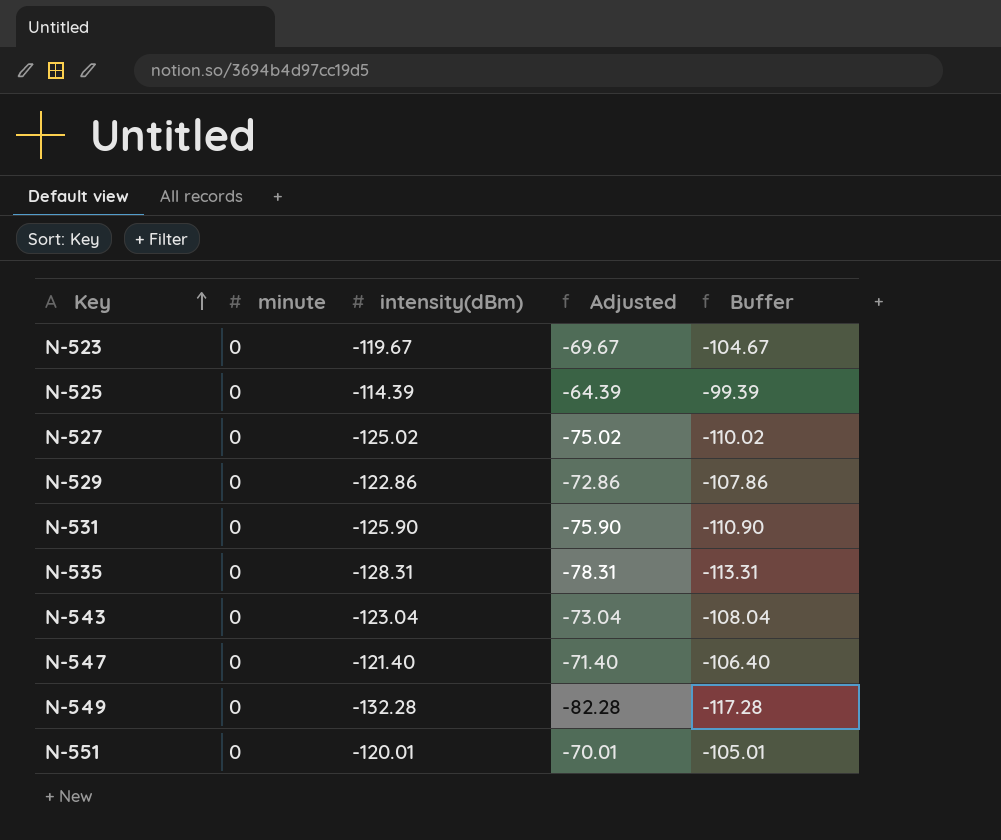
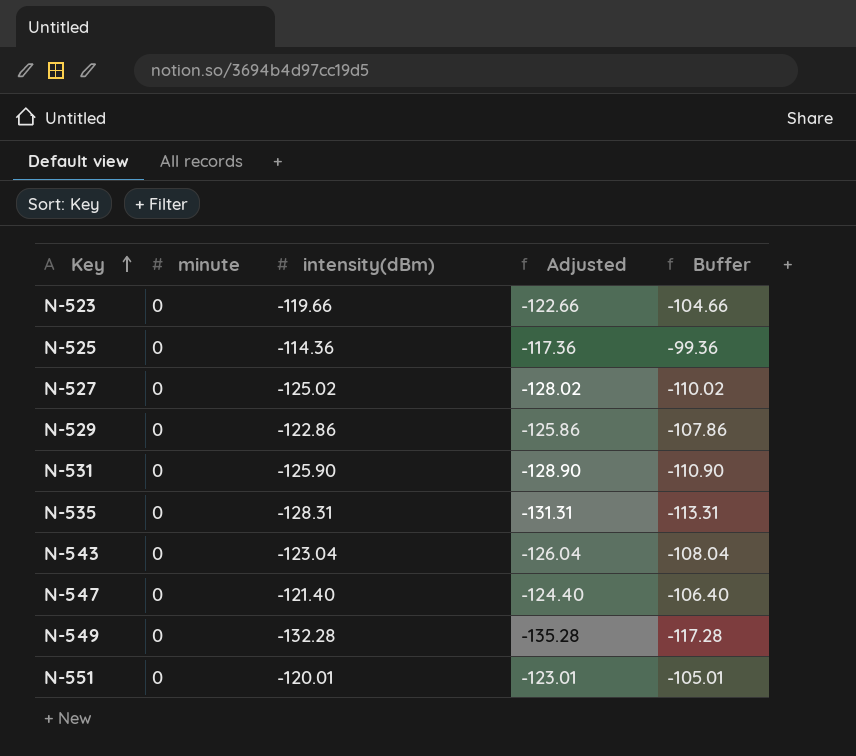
column Adjusted | formula: [intensity(dBm)] + 50 -> [intensity(dBm)] - 3
N-523 | intensity(dBm): -119.67 -> -119.66
N-523 | Buffer: -104.67 -> -104.66
N-525 | intensity(dBm): -114.39 -> -114.36
N-525 | Buffer: -99.39 -> -99.36

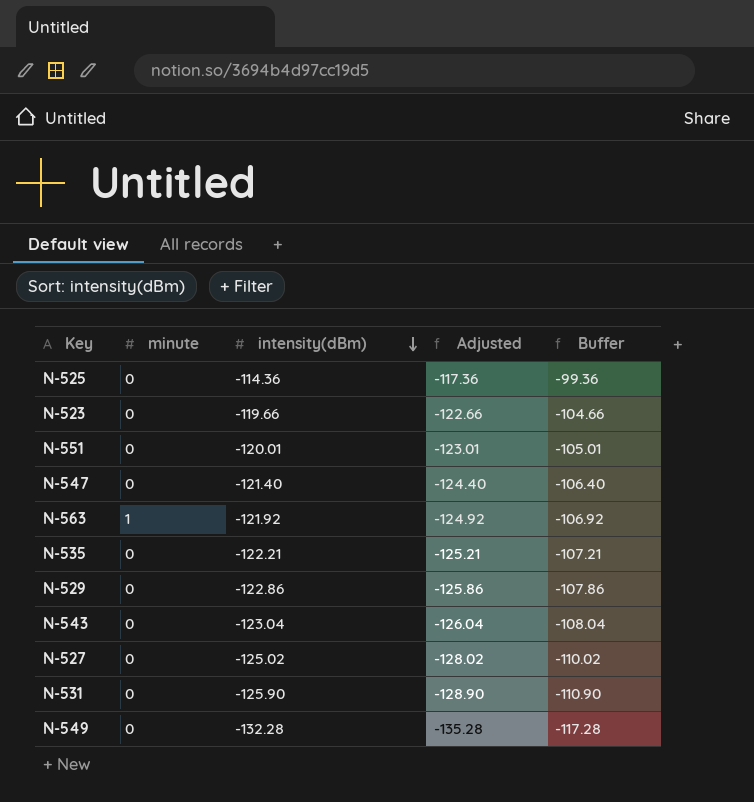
row order: Key ascending -> intensity(dBm) descending
row N-563: none -> 1 | -121.92 | -124.92 | -106.92
N-535 | intensity(dBm): -128.31 -> -122.21
N-535 | Adjusted: -131.31 -> -125.21
N-535 | Buffer: -113.31 -> -107.21

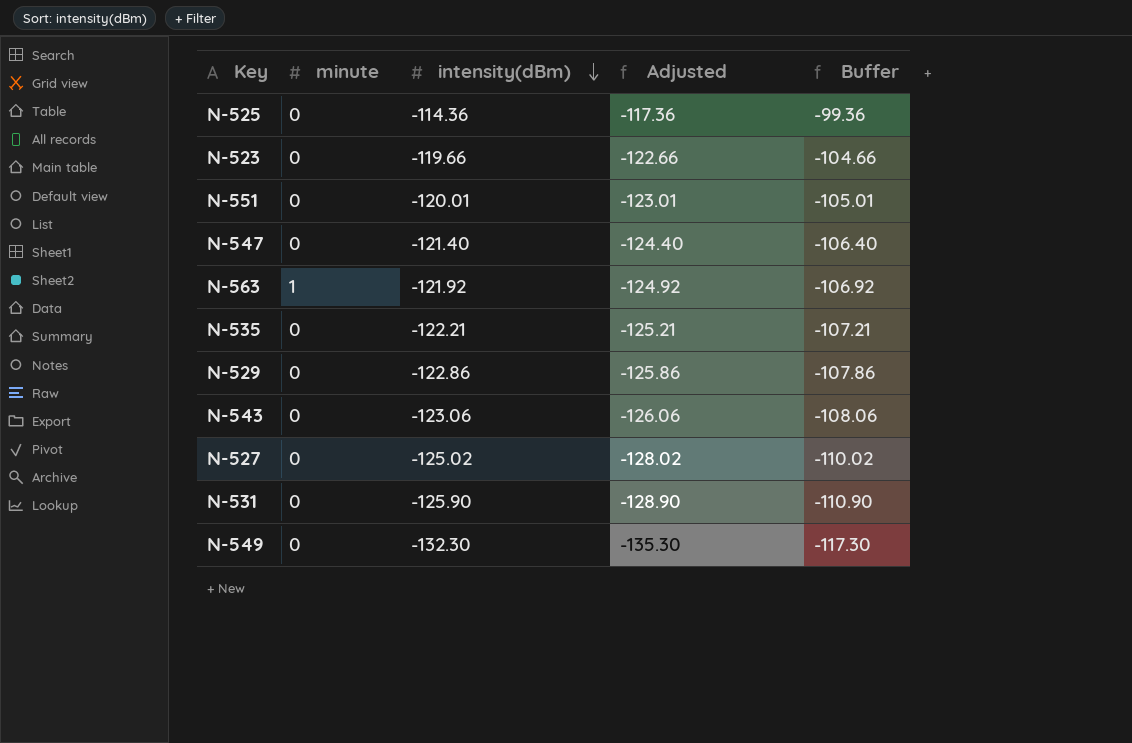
N-543 | intensity(dBm): -123.04 -> -123.06
N-543 | Adjusted: -126.04 -> -126.06
N-543 | Buffer: -108.04 -> -108.06
N-549 | intensity(dBm): -132.28 -> -132.30
N-549 | Adjusted: -135.28 -> -135.30
N-549 | Buffer: -117.28 -> -117.30

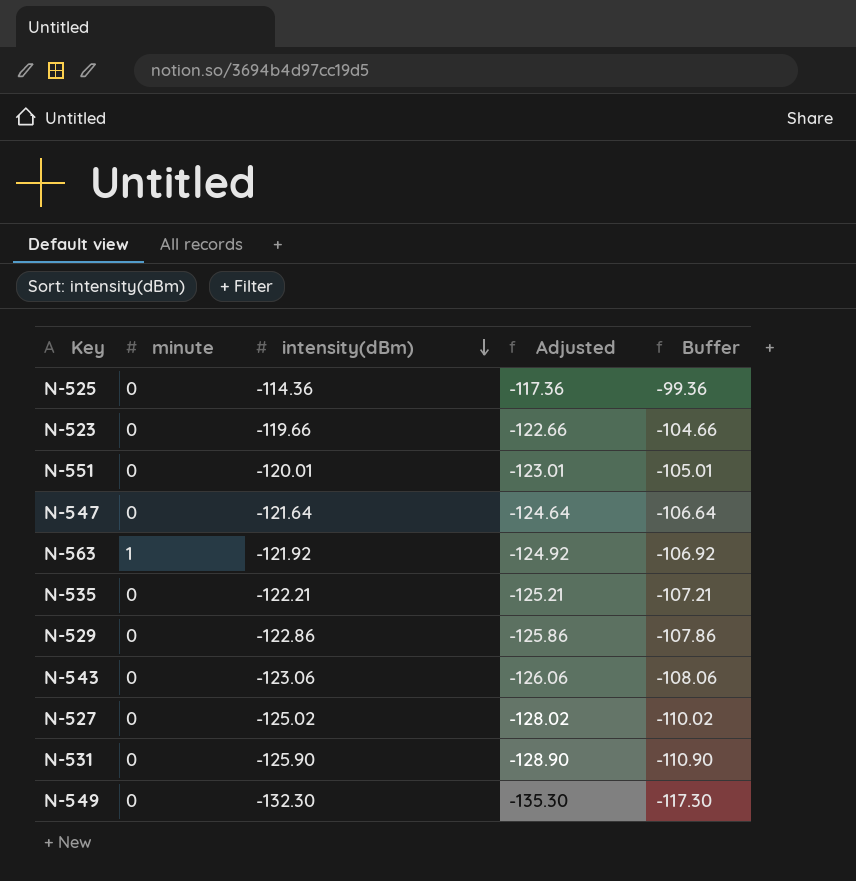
N-547 | intensity(dBm): -121.40 -> -121.64
N-547 | Adjusted: -124.40 -> -124.64
N-547 | Buffer: -106.40 -> -106.64

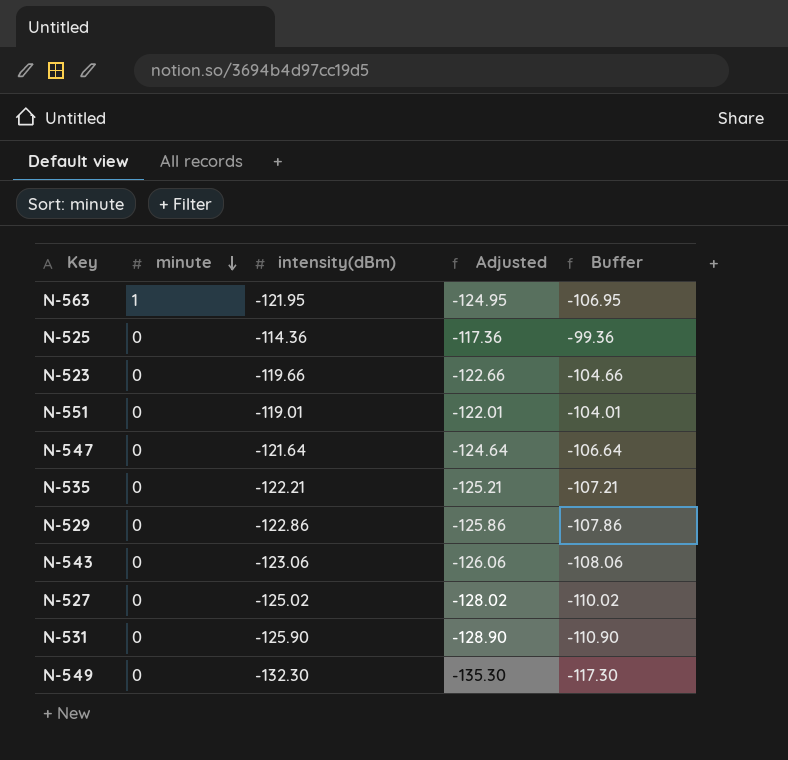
row order: intensity(dBm) descending -> minute descending
N-563 | intensity(dBm): -121.92 -> -121.95
N-563 | Adjusted: -124.92 -> -124.95
N-563 | Buffer: -106.92 -> -106.95
N-551 | intensity(dBm): -120.01 -> -119.01
N-551 | Adjusted: -123.01 -> -122.01
N-551 | Buffer: -105.01 -> -104.01

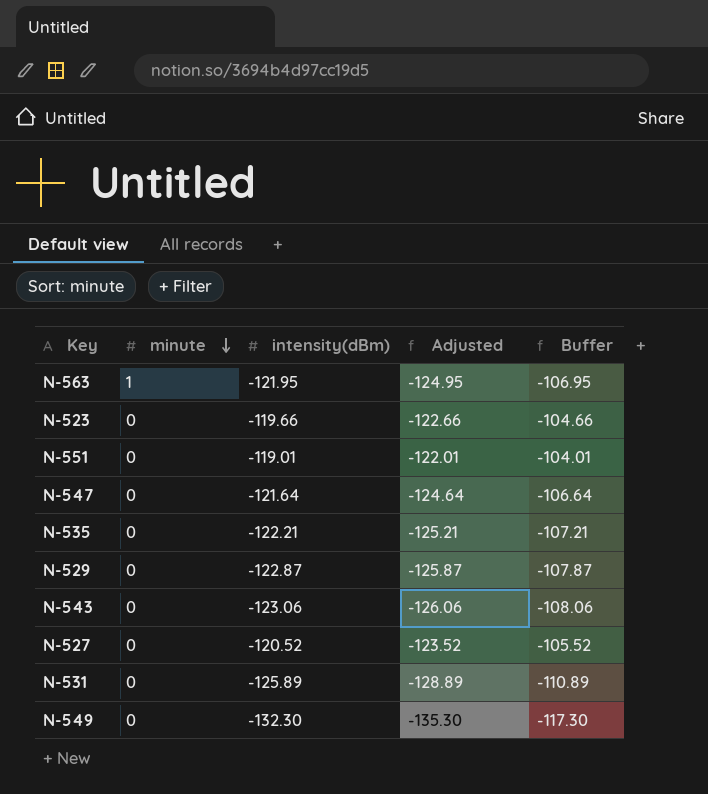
row N-525: 0 | -114.36 | -117.36 | -99.36 -> none
N-529 | intensity(dBm): -122.86 -> -122.87
N-529 | Adjusted: -125.86 -> -125.87
N-529 | Buffer: -107.86 -> -107.87
N-527 | intensity(dBm): -125.02 -> -120.52
N-527 | Adjusted: -128.02 -> -123.52
N-527 | Buffer: -110.02 -> -105.52
N-531 | intensity(dBm): -125.90 -> -125.89
N-531 | Adjusted: -128.90 -> -128.89
N-531 | Buffer: -110.90 -> -110.89

